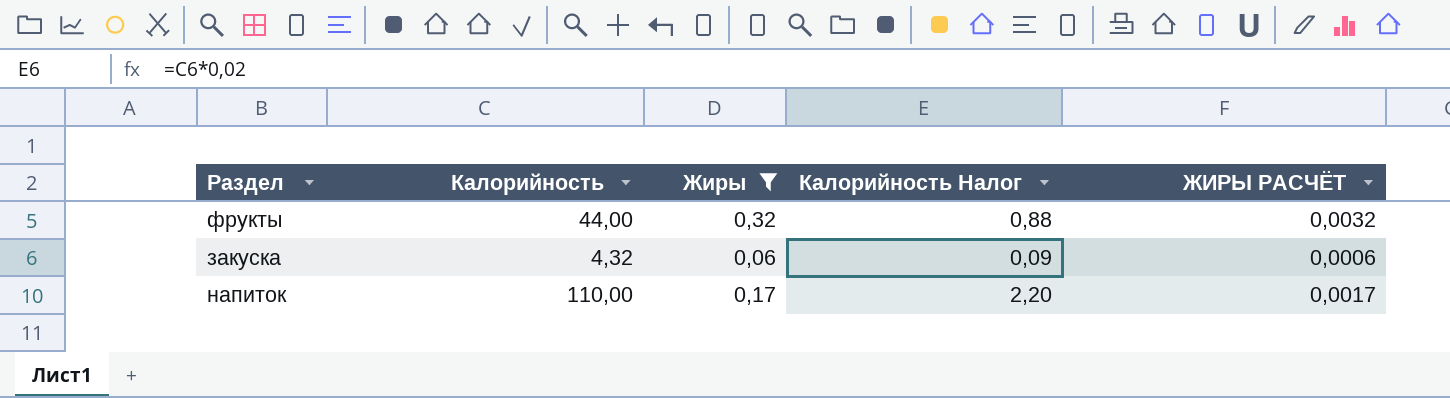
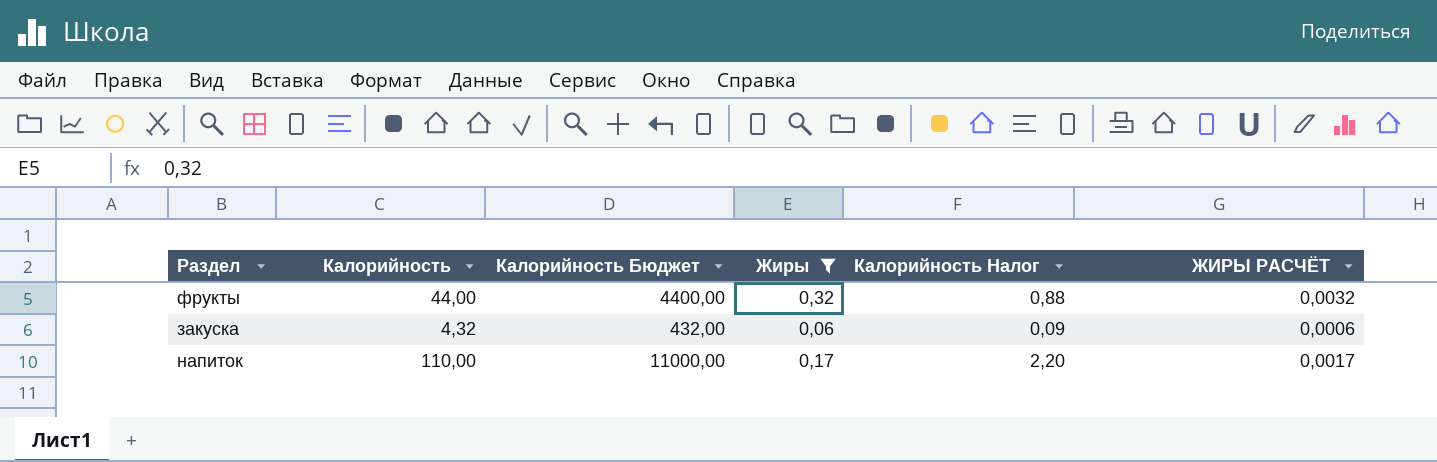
column Калорийность Бюджет | formula: none -> [Калорийность] * 100

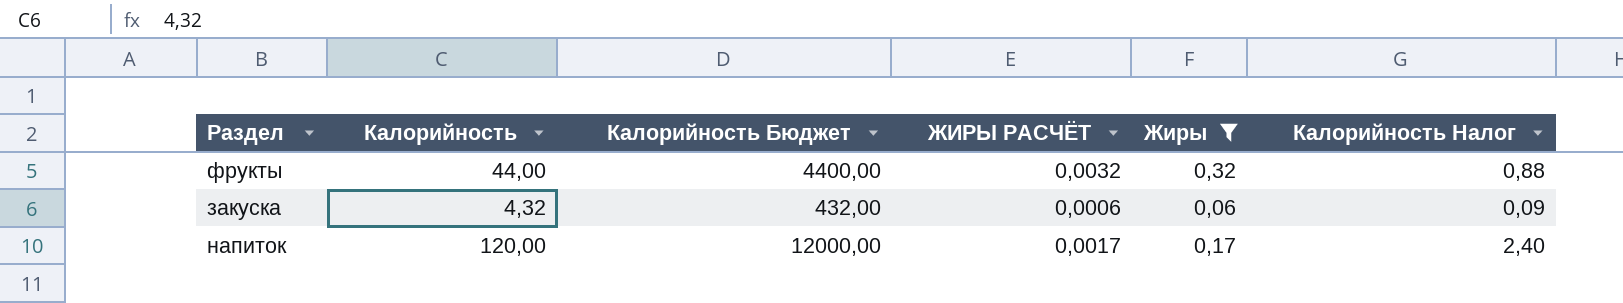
column ЖИРЫ РАСЧЁТ | position: 6 -> 4
напиток | Калорийность: 110,00 -> 120,00
напиток | Калорийность Бюджет: 11000,00 -> 12000,00
напиток | Калорийность Налог: 2,20 -> 2,40

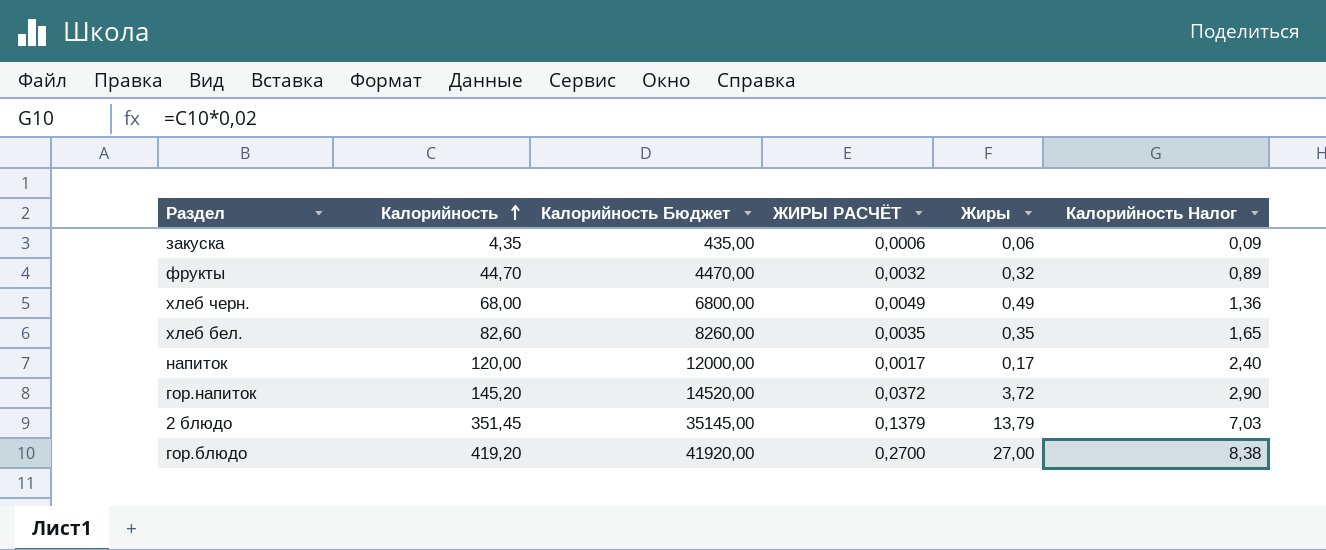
filter: Жиры <= 0,32 -> none
row order: none -> Калорийность ascending
закуска | Калорийность: 4,32 -> 4,35
закуска | Калорийность Бюджет: 432,00 -> 435,00
фрукты | Калорийность: 44,00 -> 44,70
фрукты | Калорийность Бюджет: 4400,00 -> 4470,00
фрукты | Калорийность Налог: 0,88 -> 0,89

